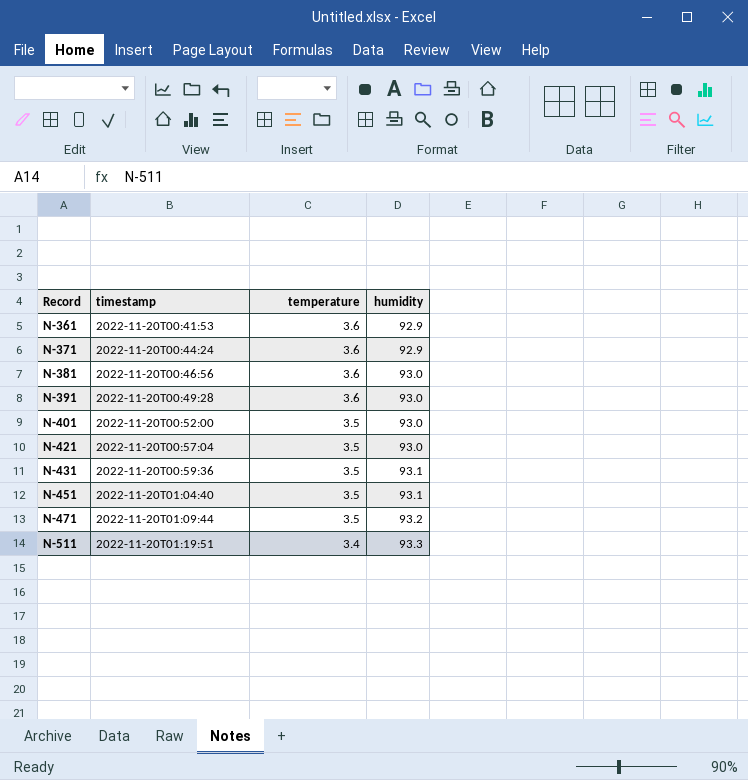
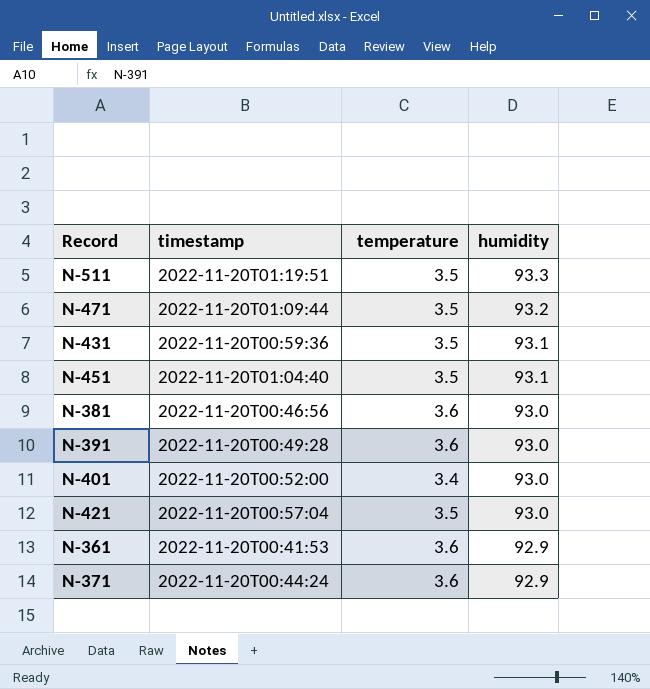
row order: Record ascending -> humidity descending
N-511 | temperature: 3.4 -> 3.5
N-401 | temperature: 3.5 -> 3.4

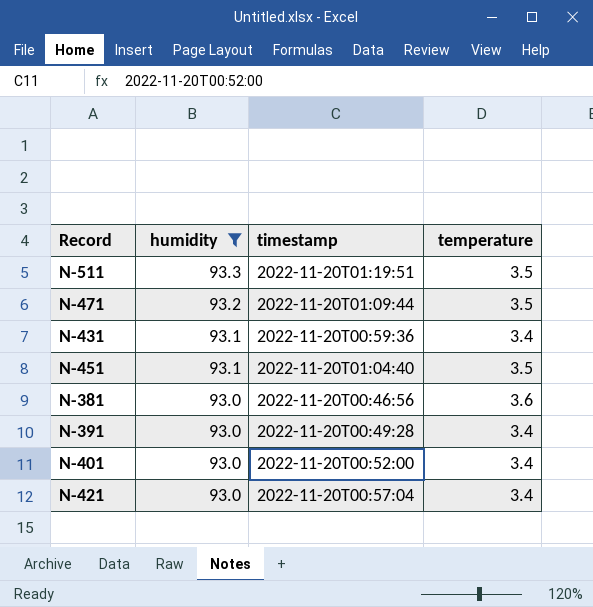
filter: none -> humidity != 92.9
column humidity | position: 4 -> 2
N-431 | temperature: 3.5 -> 3.4
N-391 | temperature: 3.6 -> 3.4
N-421 | temperature: 3.5 -> 3.4

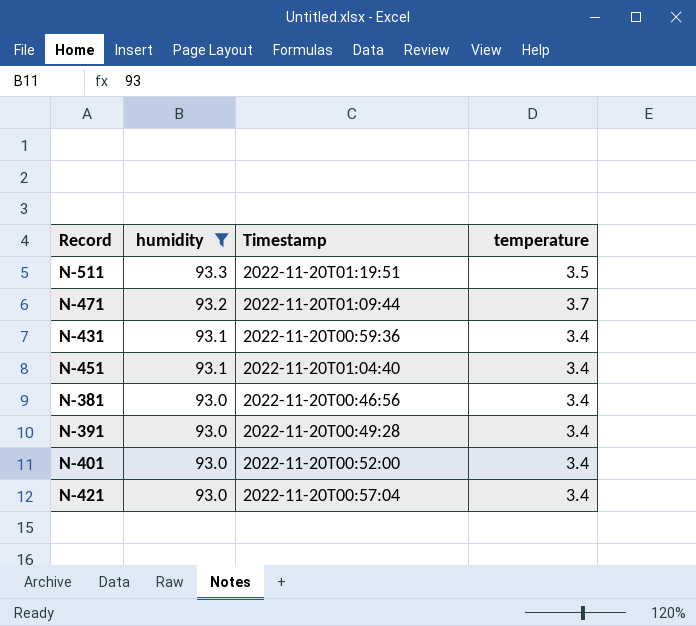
column name: timestamp -> Timestamp
N-471 | temperature: 3.5 -> 3.7
N-451 | temperature: 3.5 -> 3.4
N-381 | temperature: 3.6 -> 3.4

